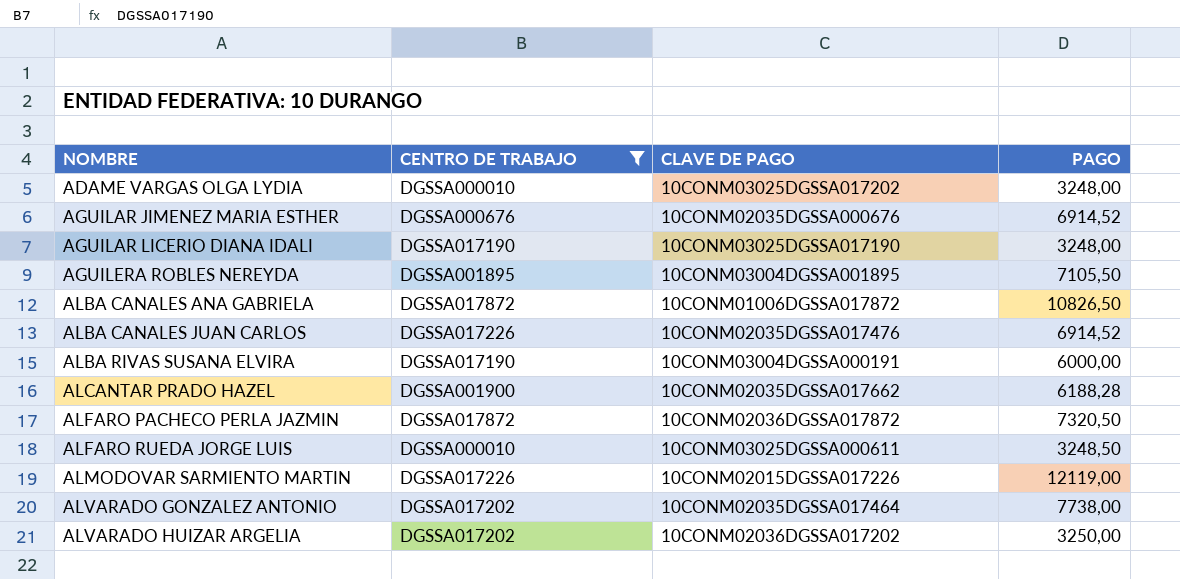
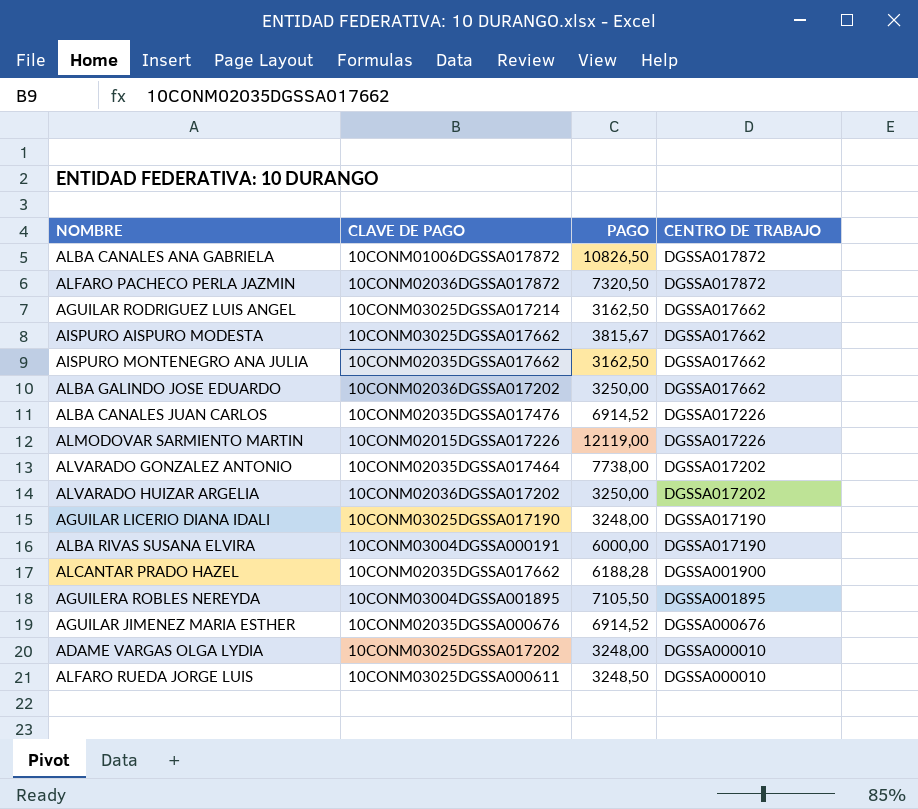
filter: CENTRO DE TRABAJO != DGSSA017662 -> none
row order: NOMBRE ascending -> CENTRO DE TRABAJO descending
column CENTRO DE TRABAJO | position: 2 -> 4

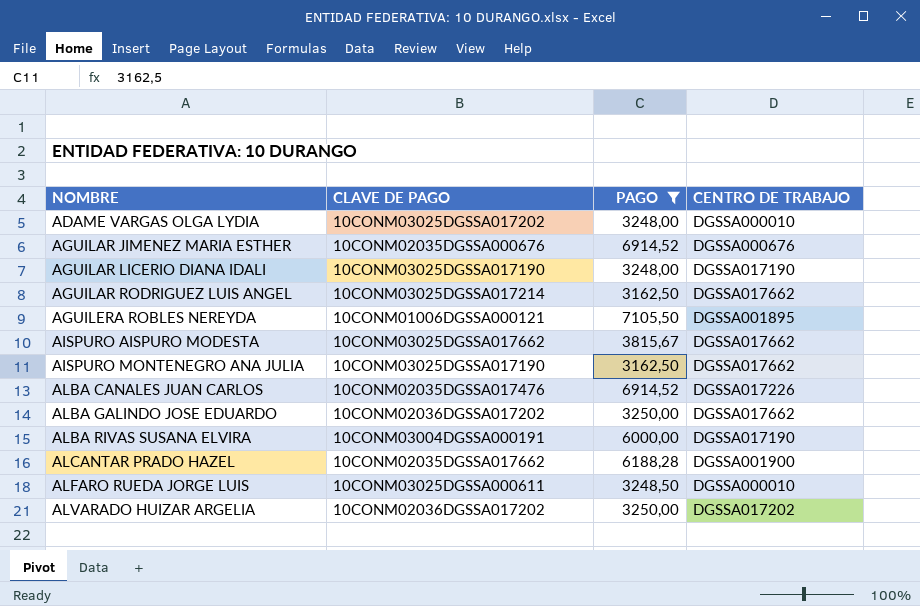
filter: none -> PAGO <= 7105,50
row order: CENTRO DE TRABAJO descending -> NOMBRE ascending
AGUILERA ROBLES NEREYDA | CLAVE DE PAGO: 10CONM03004DGSSA001895 -> 10CONM01006DGSSA000121
AISPURO MONTENEGRO ANA JULIA | CLAVE DE PAGO: 10CONM02035DGSSA017662 -> 10CONM03025DGSSA017190

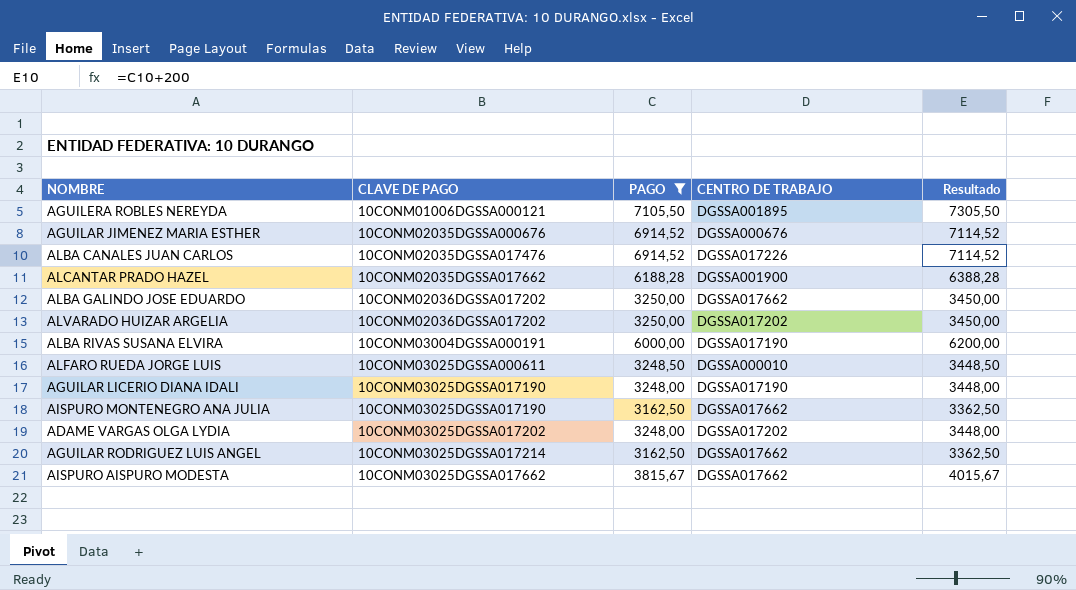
row order: NOMBRE ascending -> CLAVE DE PAGO ascending
column Resultado | formula: none -> [PAGO] + 200
ADAME VARGAS OLGA LYDIA | CENTRO DE TRABAJO: DGSSA000010 -> DGSSA017202

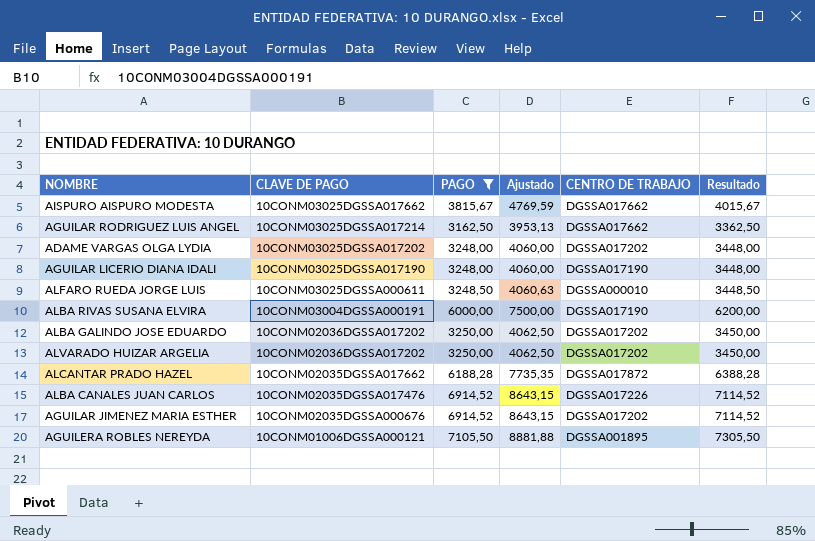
row order: CLAVE DE PAGO ascending -> CLAVE DE PAGO descending
column Ajustado | formula: none -> [PAGO] * 1,25
row AISPURO MONTENEGRO ANA JULIA: 10CONM03025DGSSA017190 | 3162,50 | DGSSA017662 | 3362,50 -> none
ALBA GALINDO JOSE EDUARDO | CENTRO DE TRABAJO: DGSSA017662 -> DGSSA017202
ALCANTAR PRADO HAZEL | CENTRO DE TRABAJO: DGSSA001900 -> DGSSA017872
AGUILAR JIMENEZ MARIA ESTHER | CENTRO DE TRABAJO: DGSSA000676 -> DGSSA017202

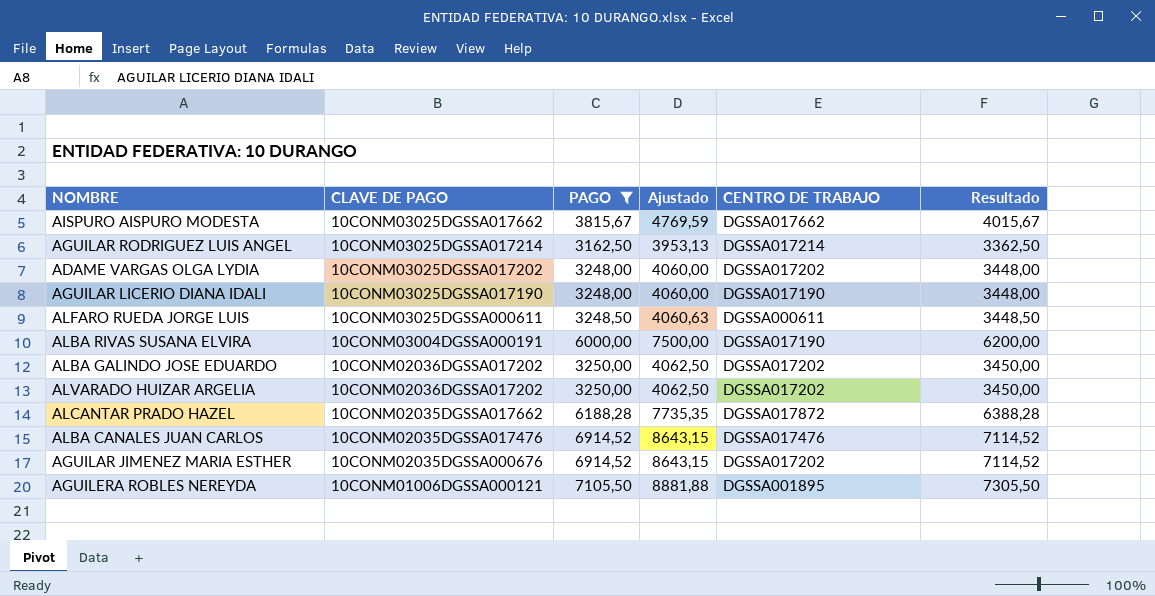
AGUILAR RODRIGUEZ LUIS ANGEL | CENTRO DE TRABAJO: DGSSA017662 -> DGSSA017214
ALFARO RUEDA JORGE LUIS | CENTRO DE TRABAJO: DGSSA000010 -> DGSSA000611
ALBA CANALES JUAN CARLOS | CENTRO DE TRABAJO: DGSSA017226 -> DGSSA017476

